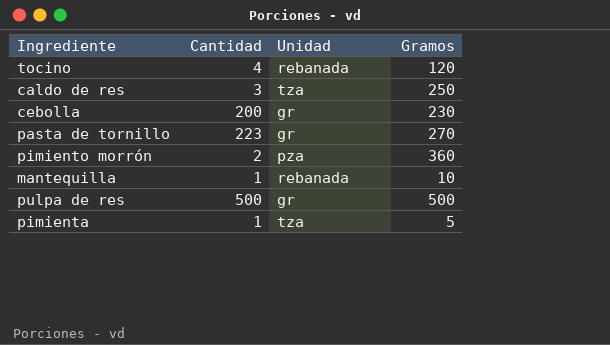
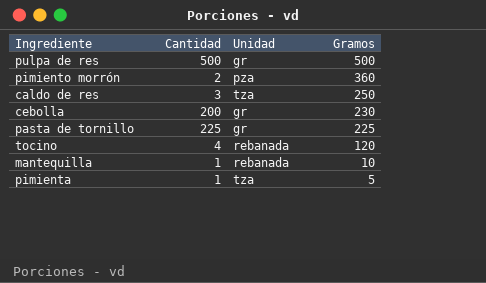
row order: none -> Gramos descending
pasta de tornillo | Cantidad: 223 -> 225
pasta de tornillo | Gramos: 270 -> 225

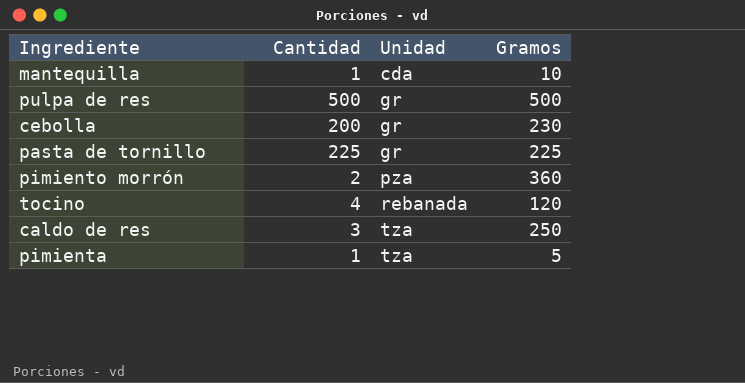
row order: Gramos descending -> Unidad ascending
mantequilla | Unidad: rebanada -> cda

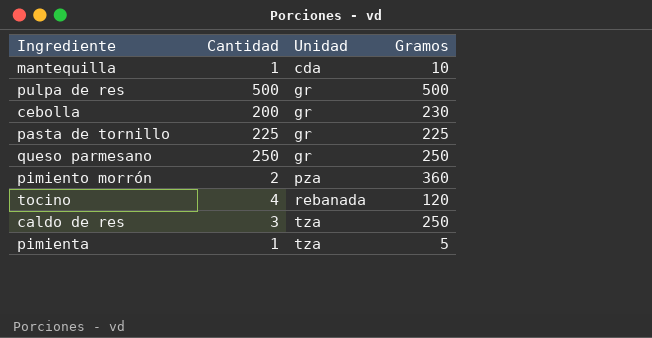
row queso parmesano: none -> 250 | gr | 250

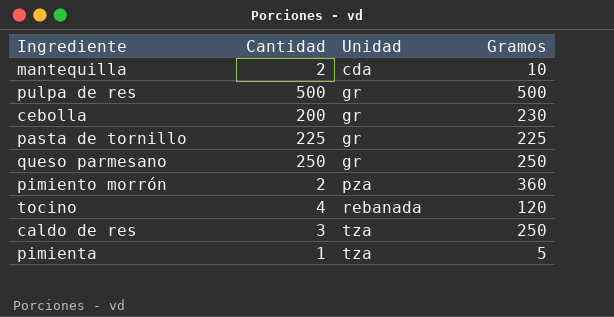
mantequilla | Cantidad: 1 -> 2

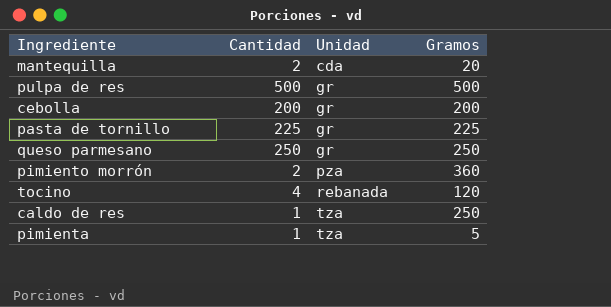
mantequilla | Gramos: 10 -> 20
cebolla | Gramos: 230 -> 200
caldo de res | Cantidad: 3 -> 1

